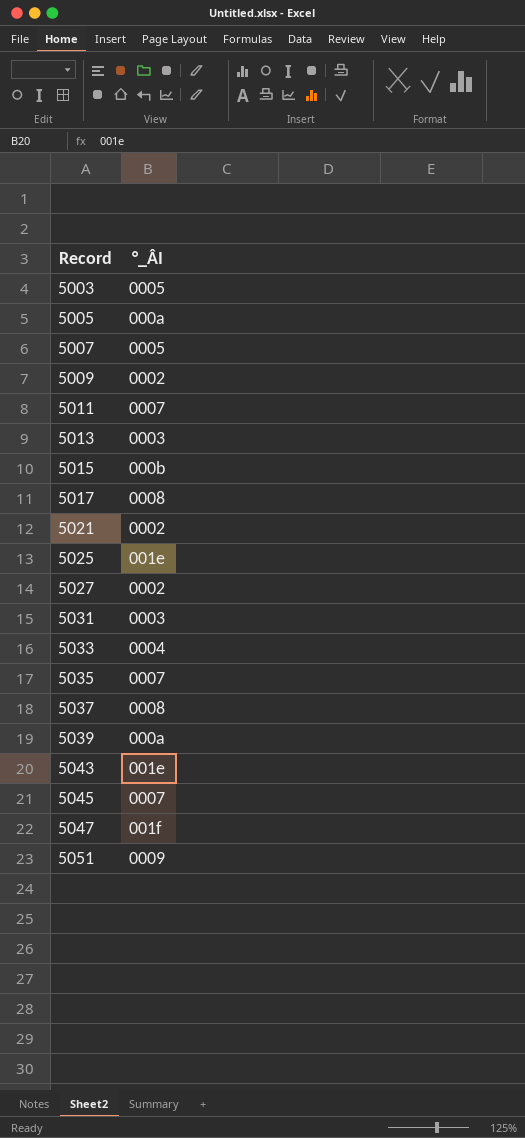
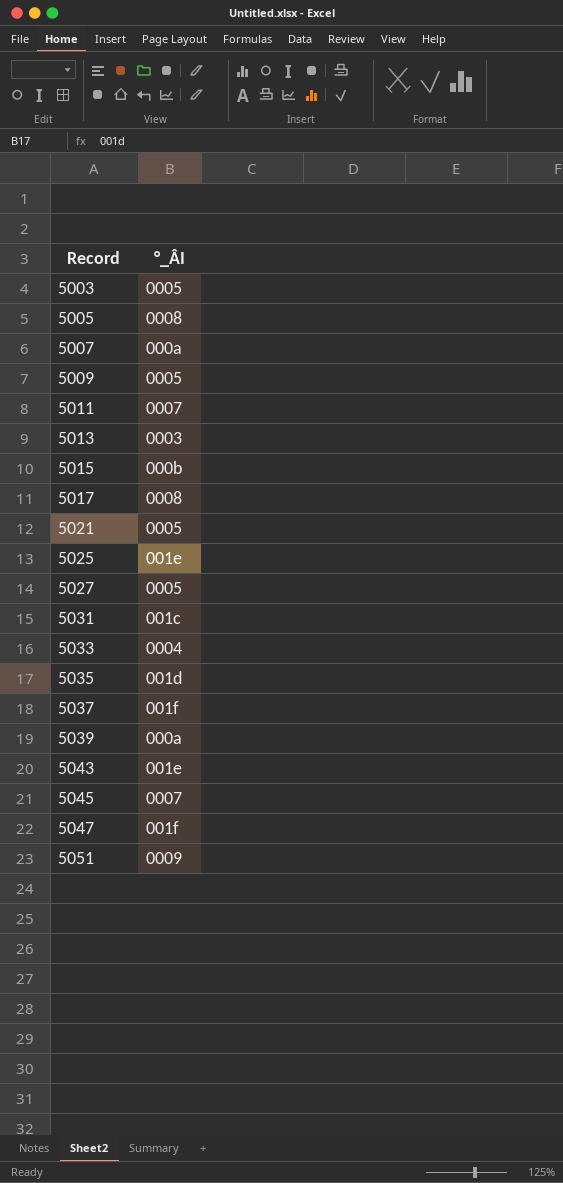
5005 | °_ÂI: 000a -> 0008
5007 | °_ÂI: 0005 -> 000a
5009 | °_ÂI: 0002 -> 0005
5021 | °_ÂI: 0002 -> 0005
5027 | °_ÂI: 0002 -> 0005
5031 | °_ÂI: 0003 -> 001c
5035 | °_ÂI: 0007 -> 001d
5037 | °_ÂI: 0008 -> 001f

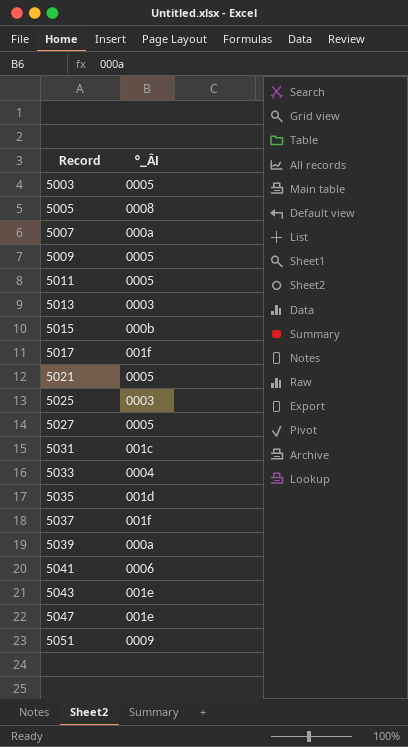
row 5045: 0007 -> none
5011 | °_ÂI: 0007 -> 0005
5017 | °_ÂI: 0008 -> 001f
5025 | °_ÂI: 001e -> 0003
row 5041: none -> 0006
5047 | °_ÂI: 001f -> 001e

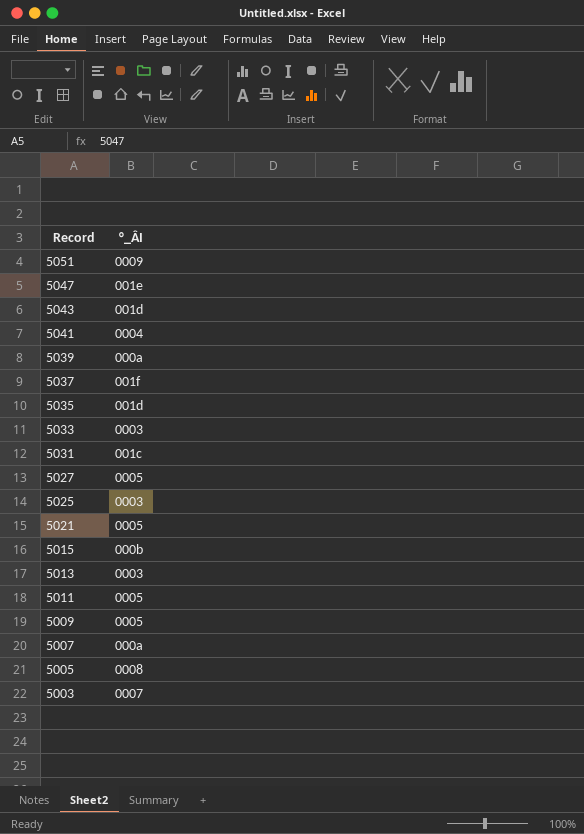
row order: Record ascending -> Record descending
row 5017: 001f -> none
5043 | °_ÂI: 001e -> 001d
5041 | °_ÂI: 0006 -> 0004
5033 | °_ÂI: 0004 -> 0003
5003 | °_ÂI: 0005 -> 0007

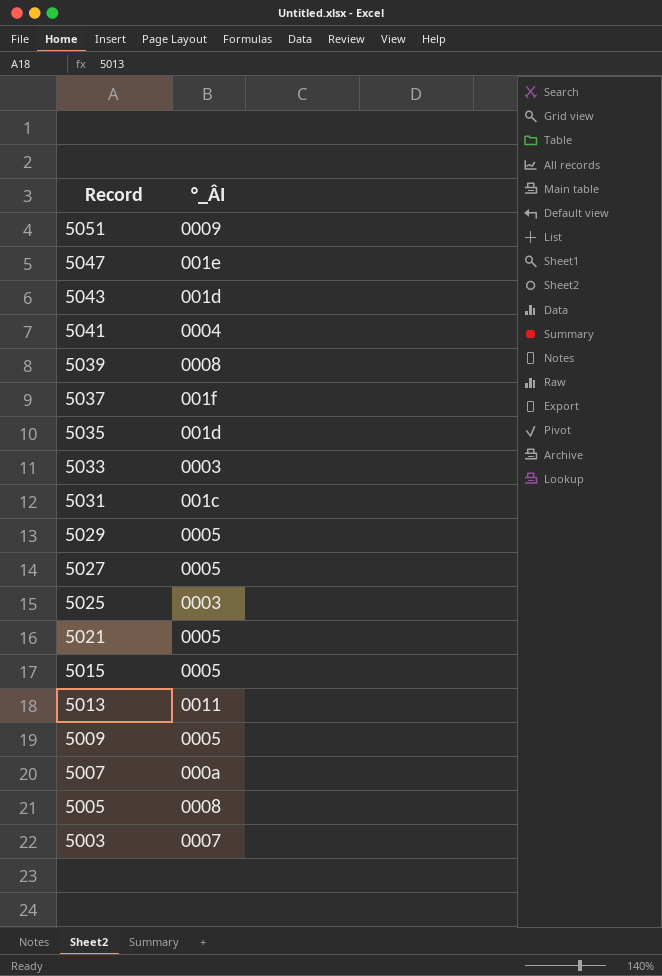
row 5011: 0005 -> none
5039 | °_ÂI: 000a -> 0008
row 5029: none -> 0005
5015 | °_ÂI: 000b -> 0005
5013 | °_ÂI: 0003 -> 0011

